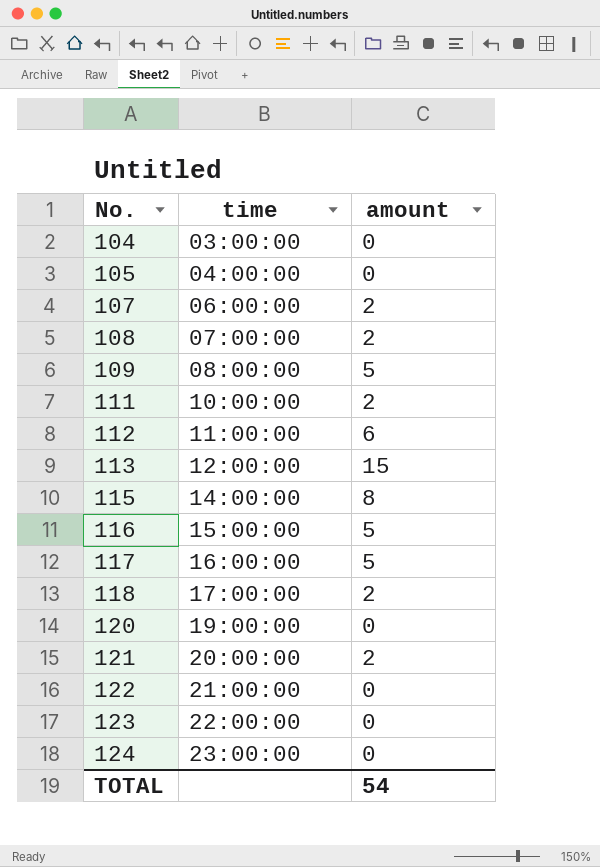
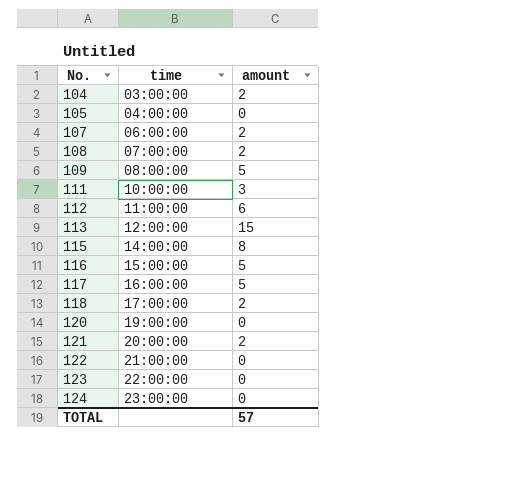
104 | amount: 0 -> 2
111 | amount: 2 -> 3
TOTAL | amount: 54 -> 57

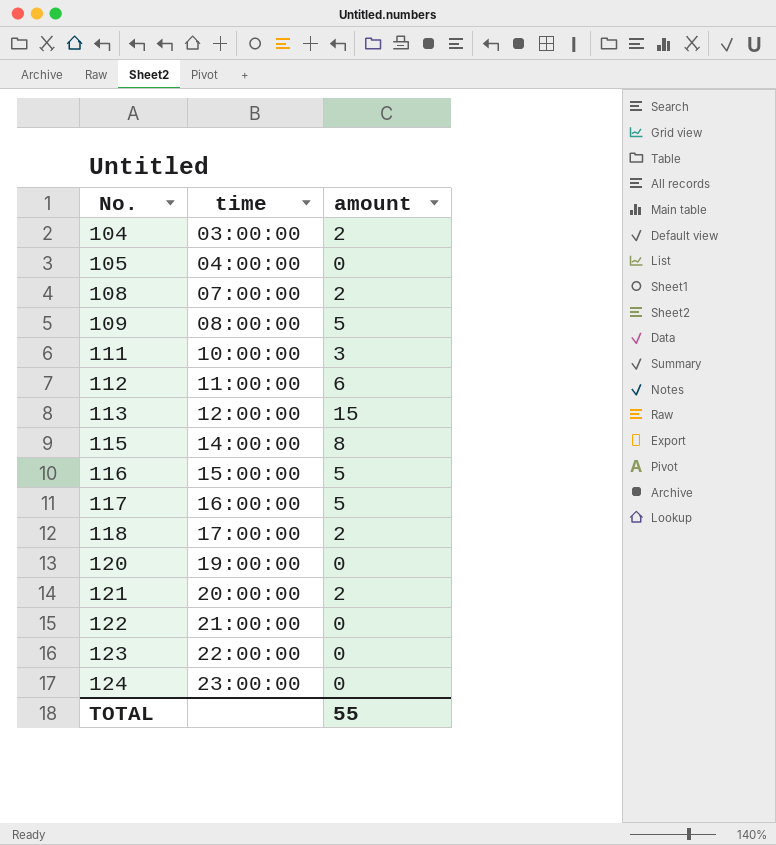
row 107: 06:00:00 | 2 -> none
TOTAL | amount: 57 -> 55

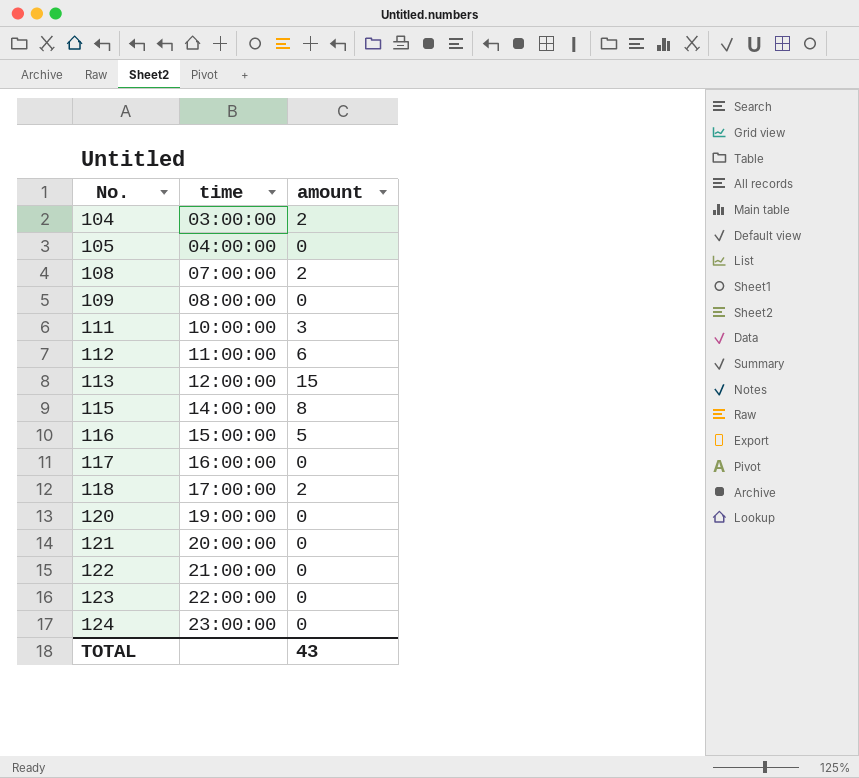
109 | amount: 5 -> 0
117 | amount: 5 -> 0
121 | amount: 2 -> 0
TOTAL | amount: 55 -> 43

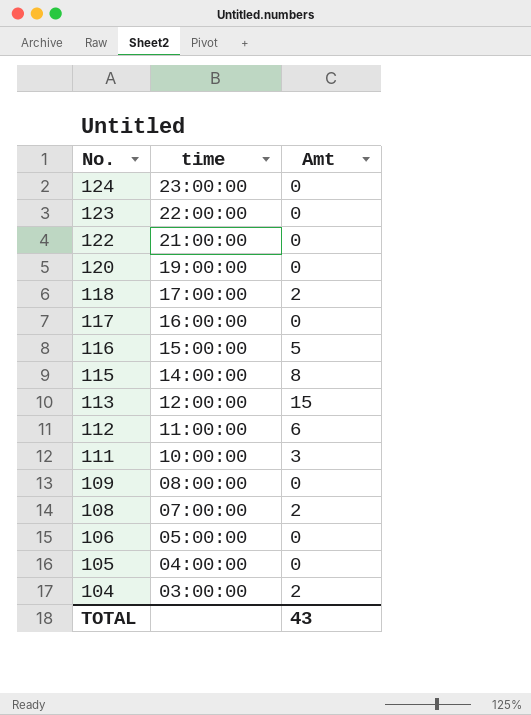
row order: No. ascending -> No. descending
column name: amount -> Amt
row 121: 20:00:00 | 0 -> none
row 106: none -> 05:00:00 | 0

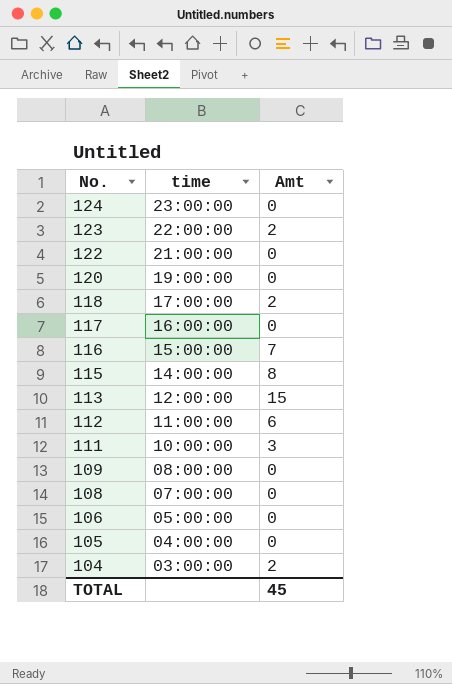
123 | Amt: 0 -> 2
116 | Amt: 5 -> 7
108 | Amt: 2 -> 0
TOTAL | Amt: 43 -> 45

